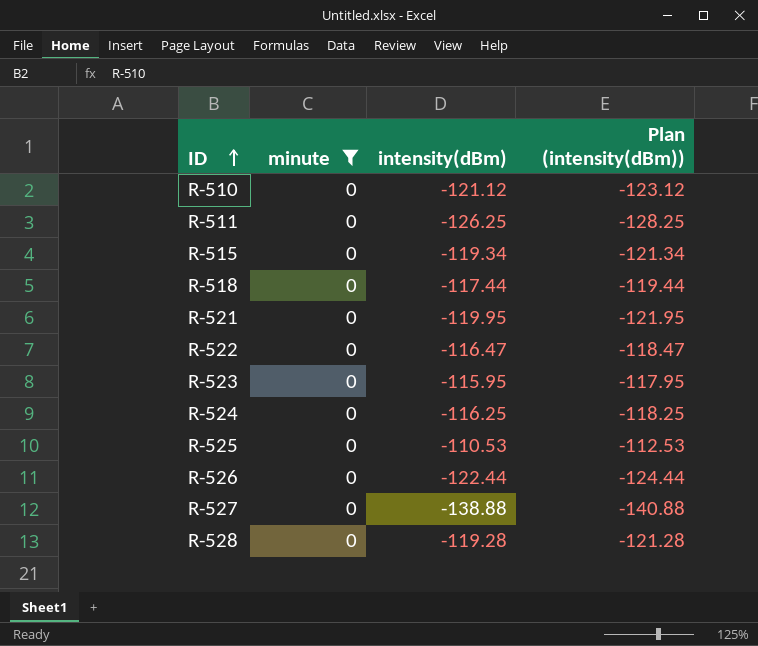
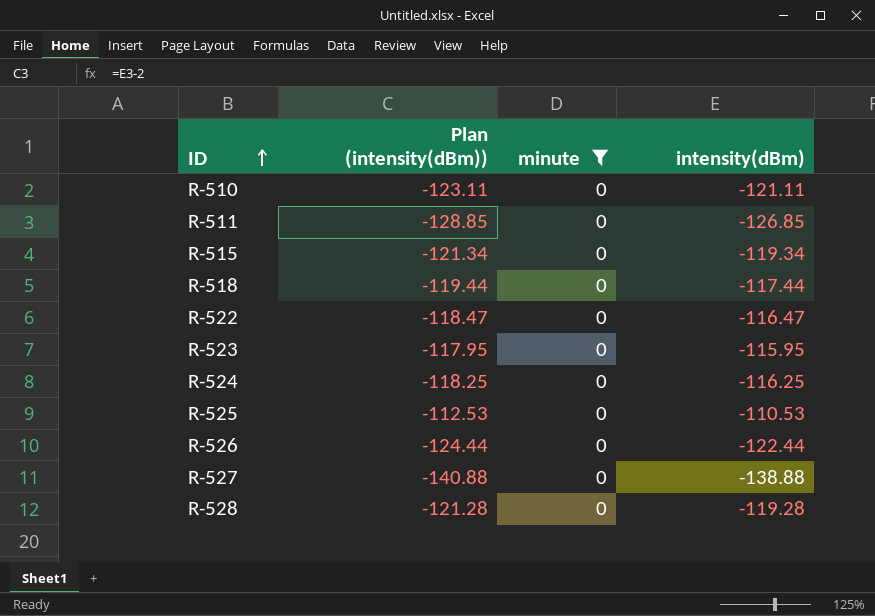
column Plan (intensity(dBm)) | position: 4 -> 2
row R-521: 0 | -119.95 | -121.95 -> none
R-510 | Plan (intensity(dBm)): -123.12 -> -123.11
R-510 | intensity(dBm): -121.12 -> -121.11
R-511 | Plan (intensity(dBm)): -128.25 -> -128.85
R-511 | intensity(dBm): -126.25 -> -126.85

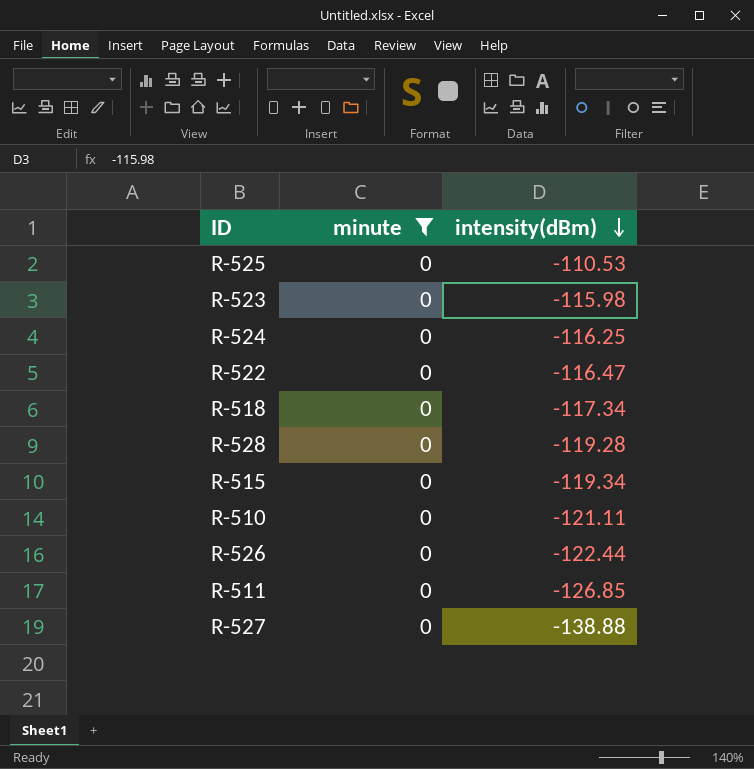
row order: ID ascending -> intensity(dBm) descending
column Plan (intensity(dBm)) | formula: [intensity(dBm)] - 2 -> none
R-523 | intensity(dBm): -115.95 -> -115.98
R-518 | intensity(dBm): -117.44 -> -117.34

